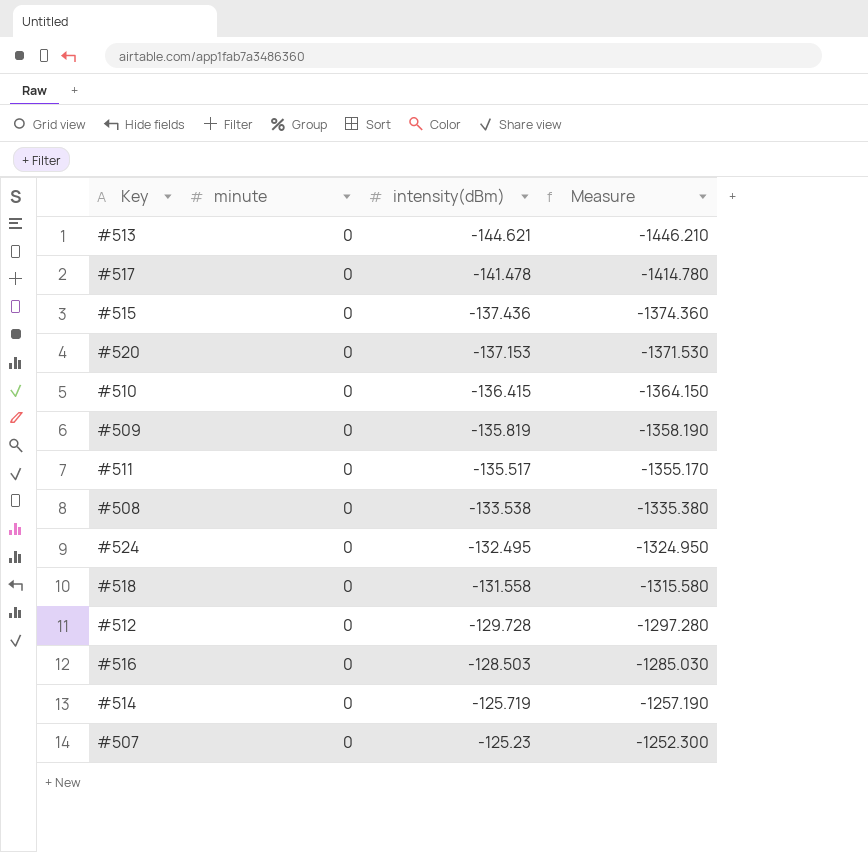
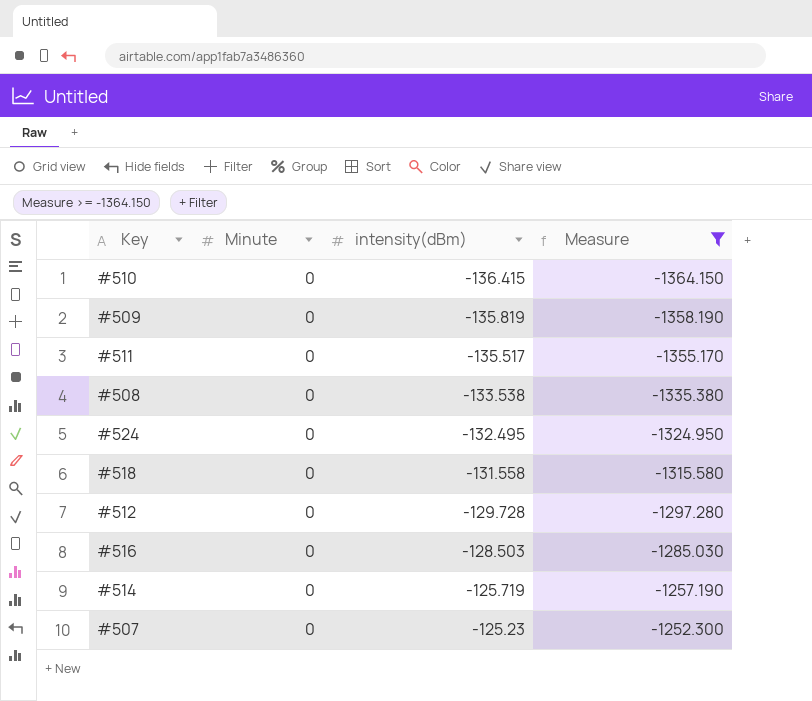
filter: none -> Measure >= -1364.150
column name: minute -> Minute

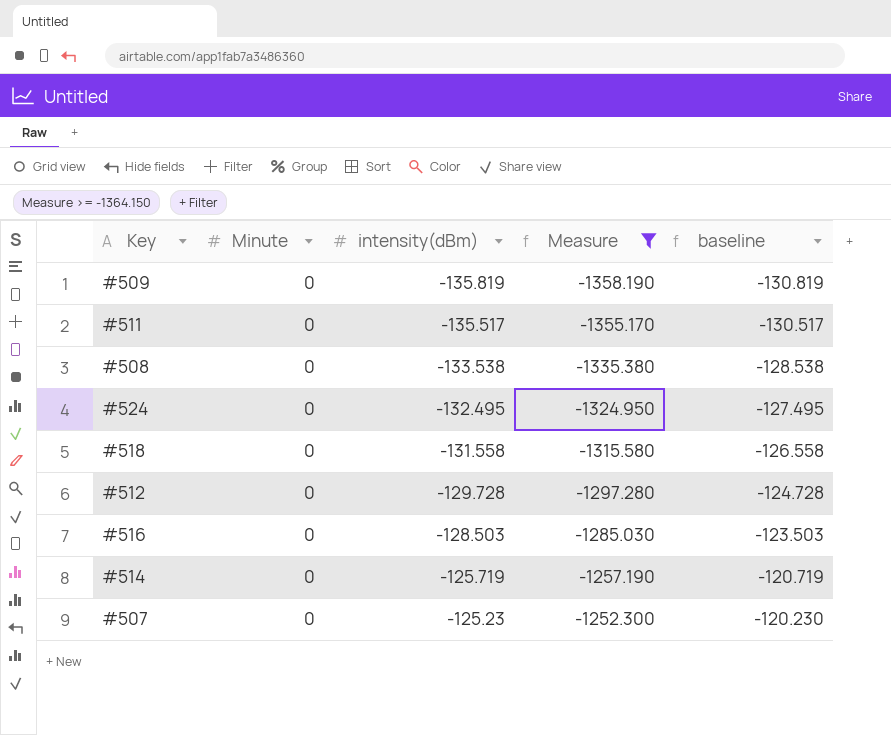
column baseline | formula: none -> [intensity(dBm)] + 5
row #510: 0 | -136.415 | -1364.150 -> none

